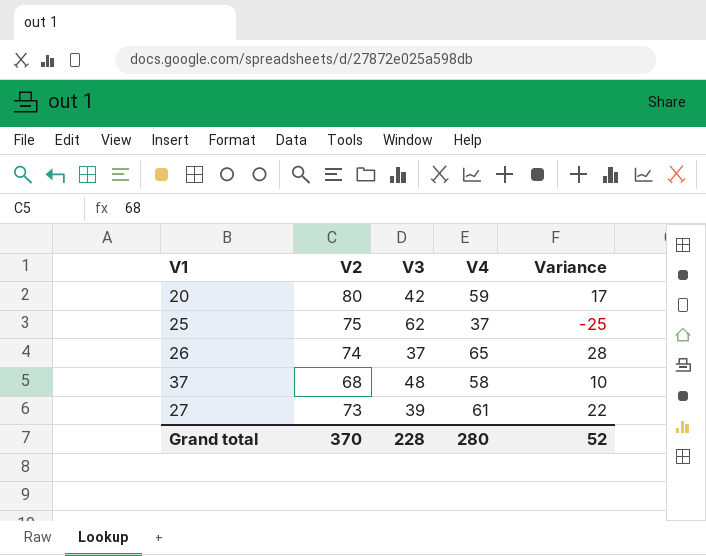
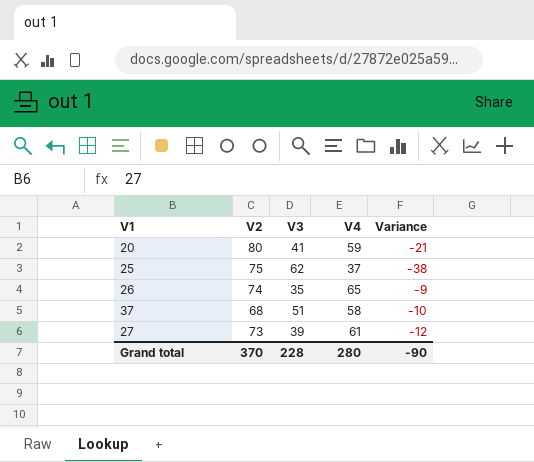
column Variance | formula: [V4] - [V3] -> [V4] - [V2]
20 | V3: 42 -> 41
26 | V3: 37 -> 35
37 | V3: 48 -> 51
Grand total | Variance: 52 -> -90

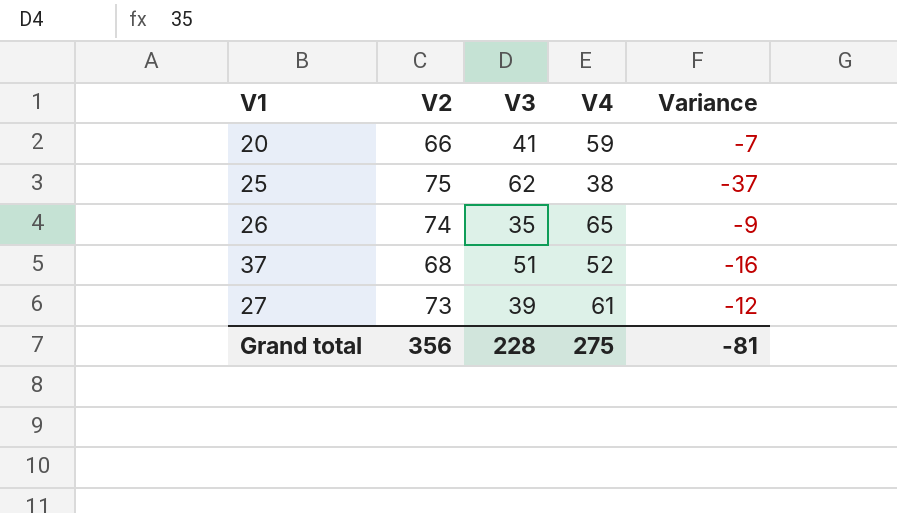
20 | V2: 80 -> 66
20 | Variance: -21 -> -7
25 | V4: 37 -> 38
25 | Variance: -38 -> -37
37 | V4: 58 -> 52
37 | Variance: -10 -> -16
Grand total | V2: 370 -> 356
Grand total | V4: 280 -> 275
Grand total | Variance: -90 -> -81

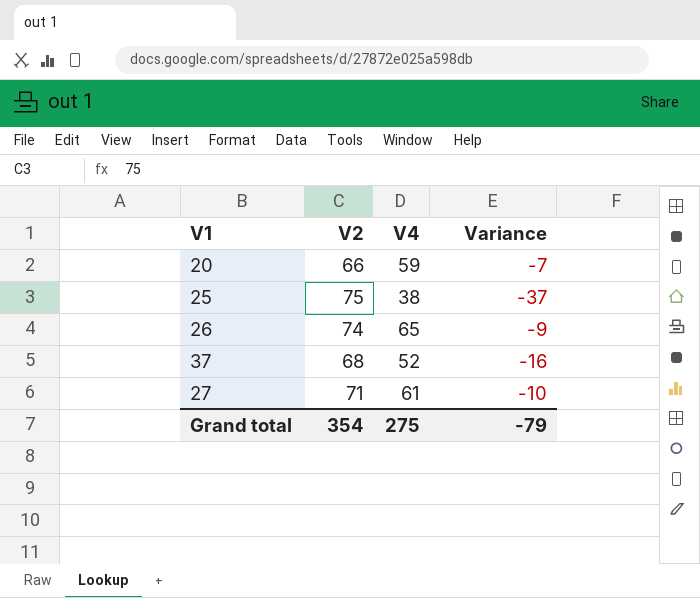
column V3 | position: 3 -> none
27 | V2: 73 -> 71
27 | Variance: -12 -> -10
Grand total | V2: 356 -> 354
Grand total | Variance: -81 -> -79

